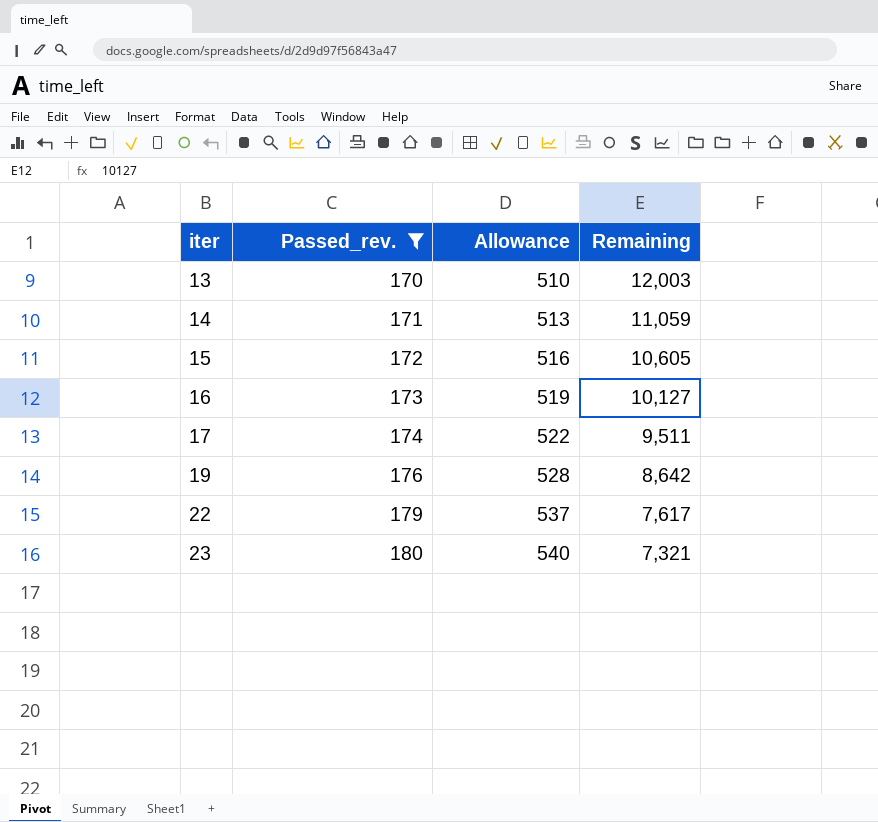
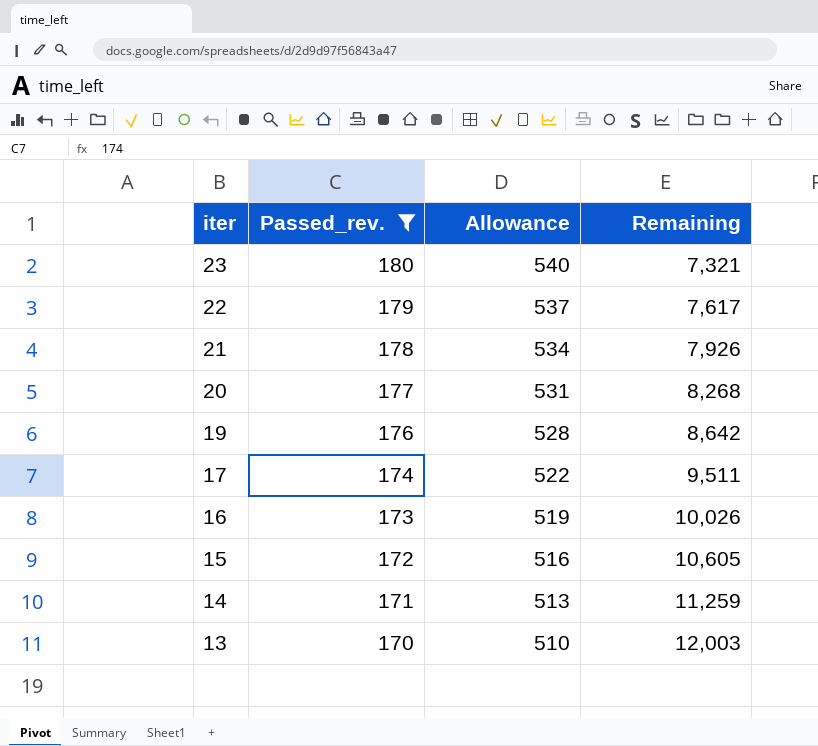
row order: iter ascending -> iter descending
row 21: none -> 178 | 534 | 7,926
row 20: none -> 177 | 531 | 8,268
16 | Remaining: 10,127 -> 10,026
14 | Remaining: 11,059 -> 11,259

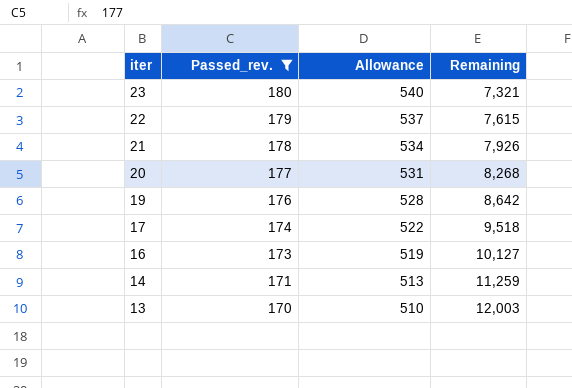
row 15: 172 | 516 | 10,605 -> none
22 | Remaining: 7,617 -> 7,615
17 | Remaining: 9,511 -> 9,518
16 | Remaining: 10,026 -> 10,127

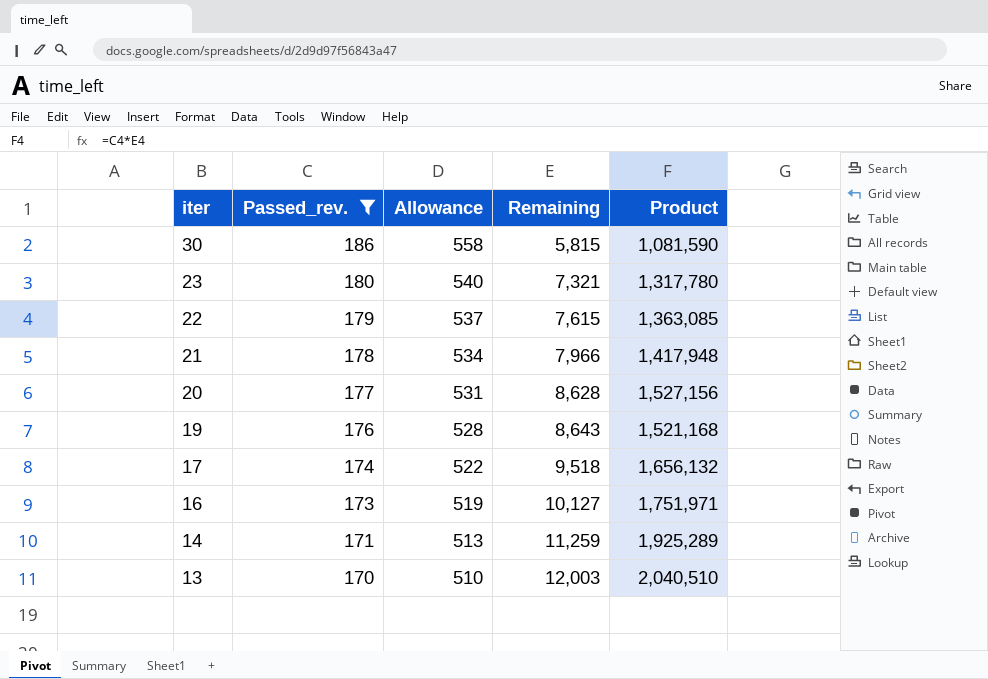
column Product | formula: none -> [Passed_rev.] * [Remaining]
row 30: none -> 186 | 558 | 5,815 | 1,081,590
21 | Remaining: 7,926 -> 7,966
20 | Remaining: 8,268 -> 8,628
19 | Remaining: 8,642 -> 8,643

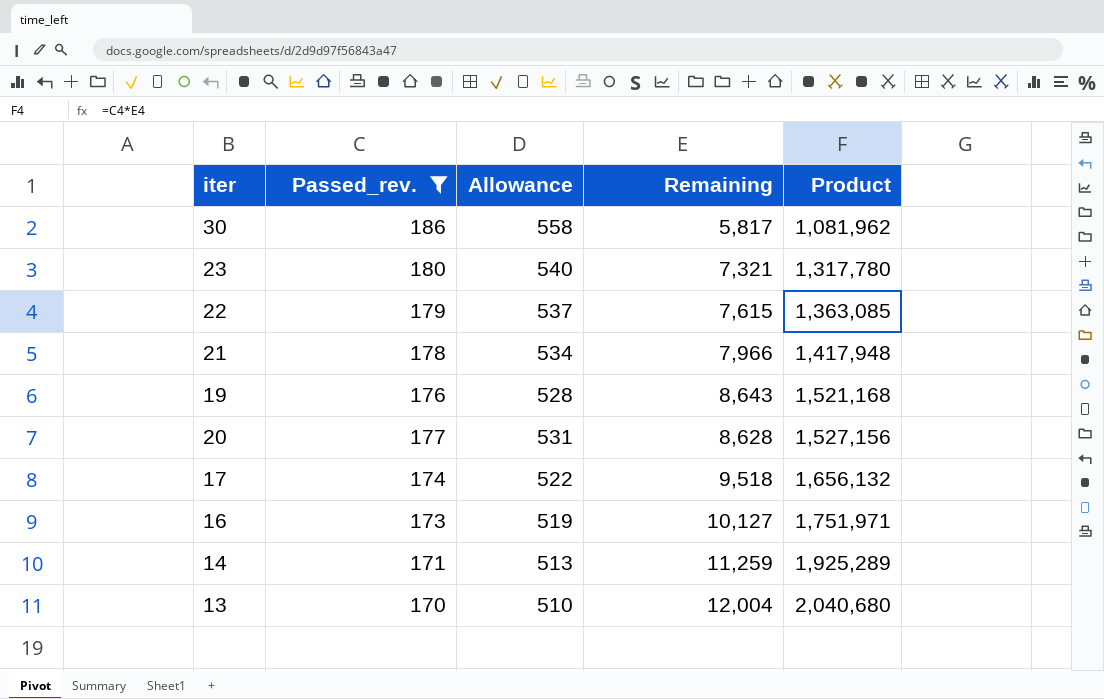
row order: iter descending -> Product ascending
30 | Remaining: 5,815 -> 5,817
30 | Product: 1,081,590 -> 1,081,962
13 | Remaining: 12,003 -> 12,004
13 | Product: 2,040,510 -> 2,040,680

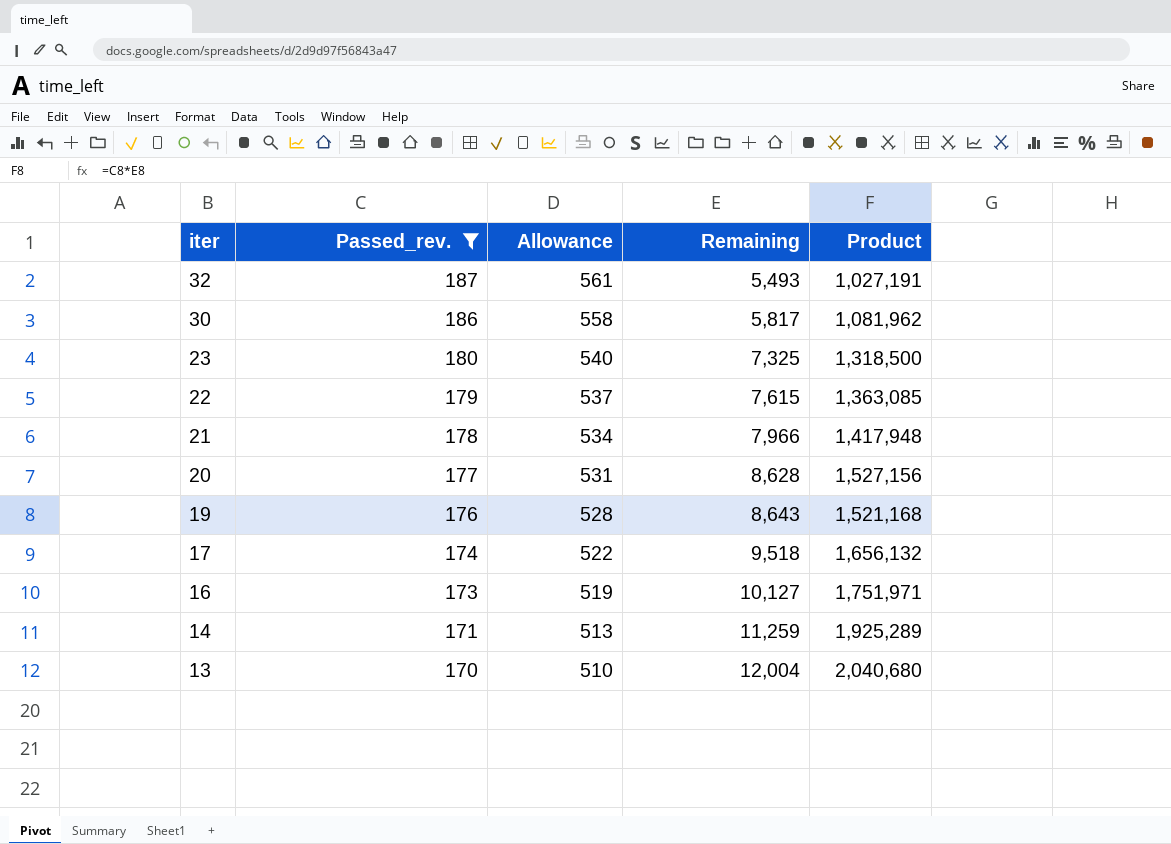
row order: Product ascending -> iter descending
row 32: none -> 187 | 561 | 5,493 | 1,027,191
23 | Remaining: 7,321 -> 7,325
23 | Product: 1,317,780 -> 1,318,500

